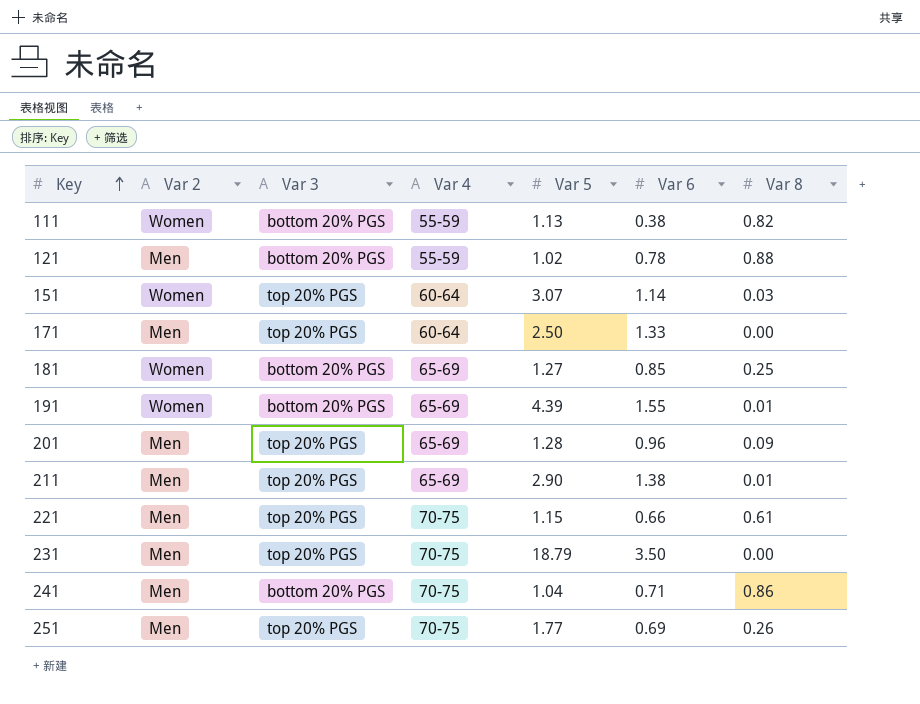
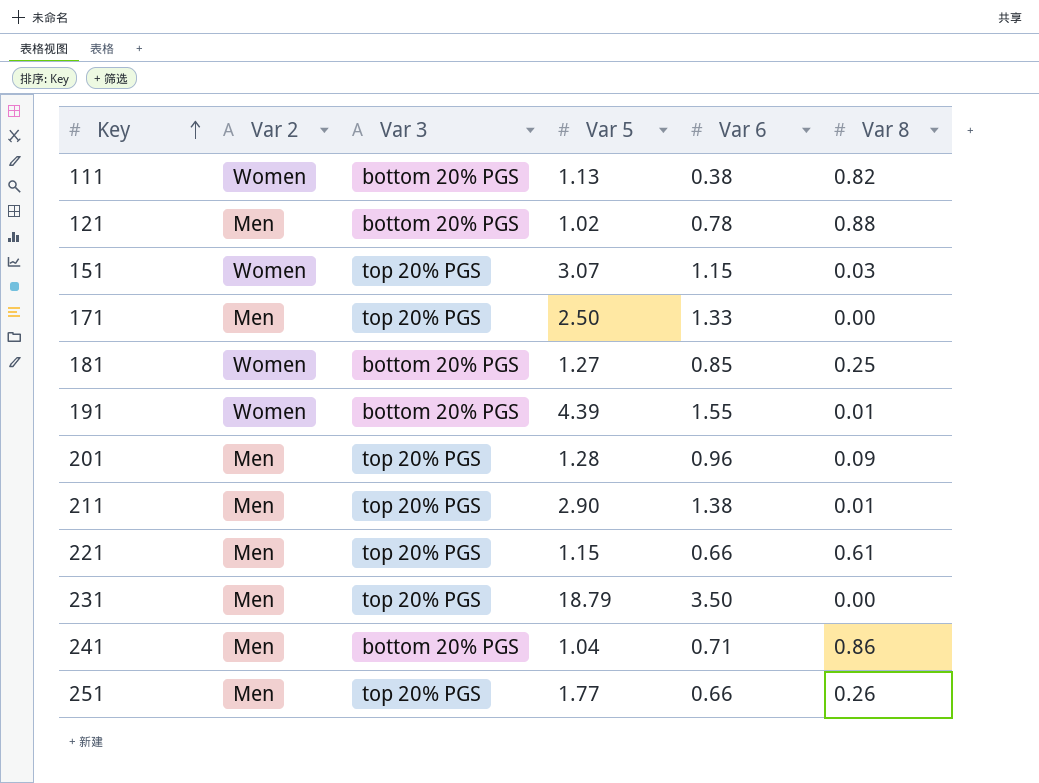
column Var 4 | position: 4 -> none
151 | Var 6: 1.14 -> 1.15
251 | Var 6: 0.69 -> 0.66

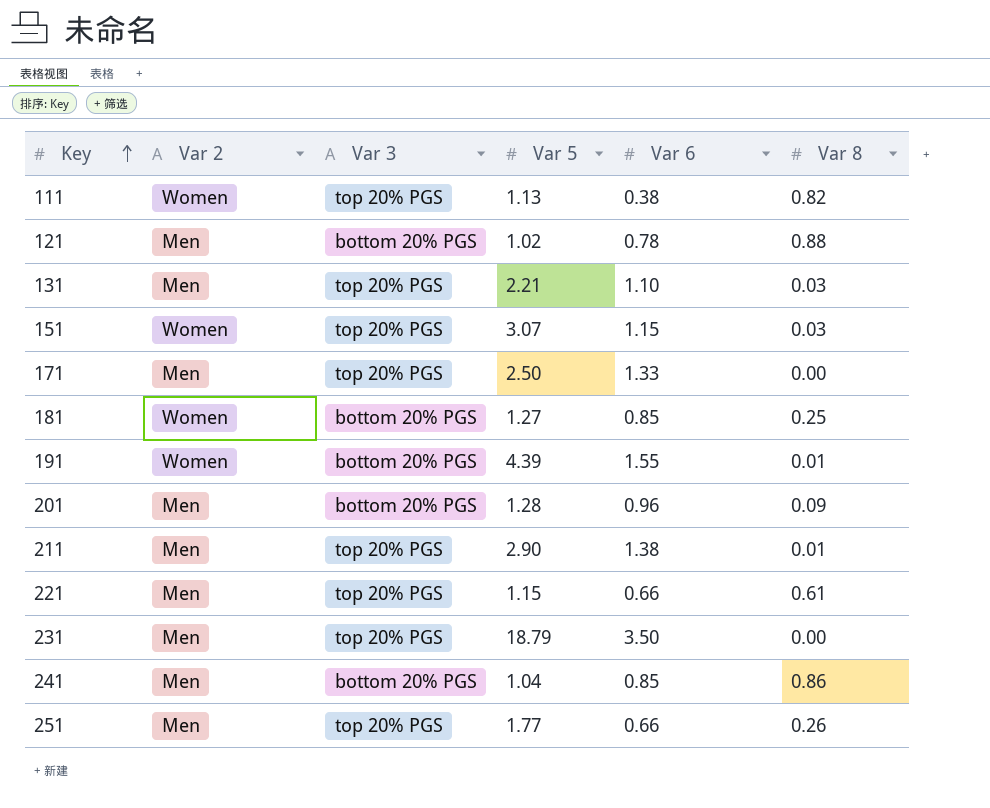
111 | Var 3: bottom 20% PGS -> top 20% PGS
row 131: none -> Men | top 20% PGS | 2.21 | 1.10 | 0.03
201 | Var 3: top 20% PGS -> bottom 20% PGS
241 | Var 6: 0.71 -> 0.85

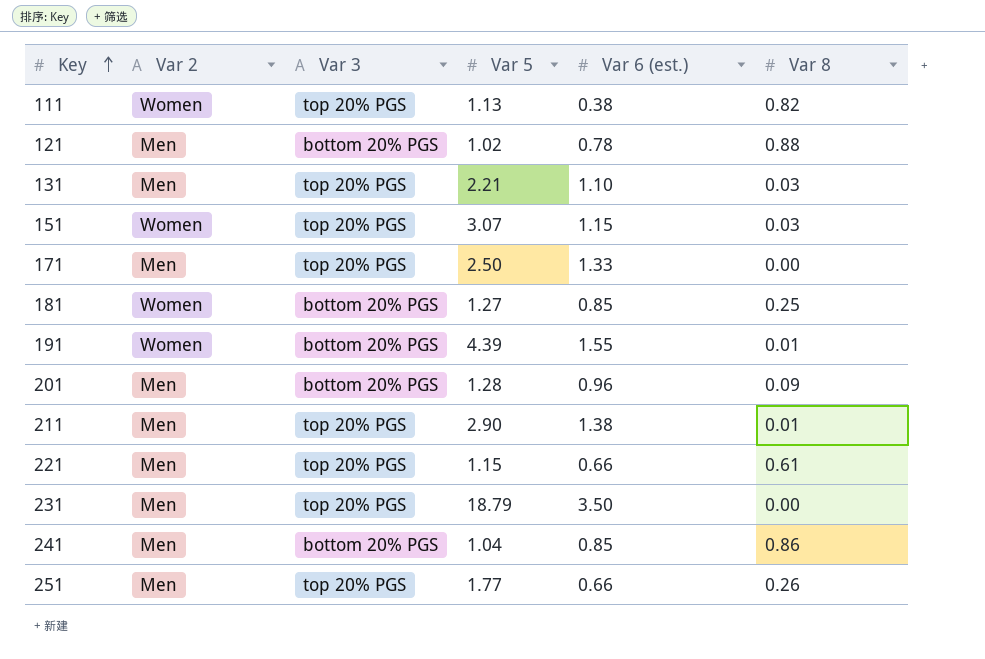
column name: Var 6 -> Var 6 (est.)

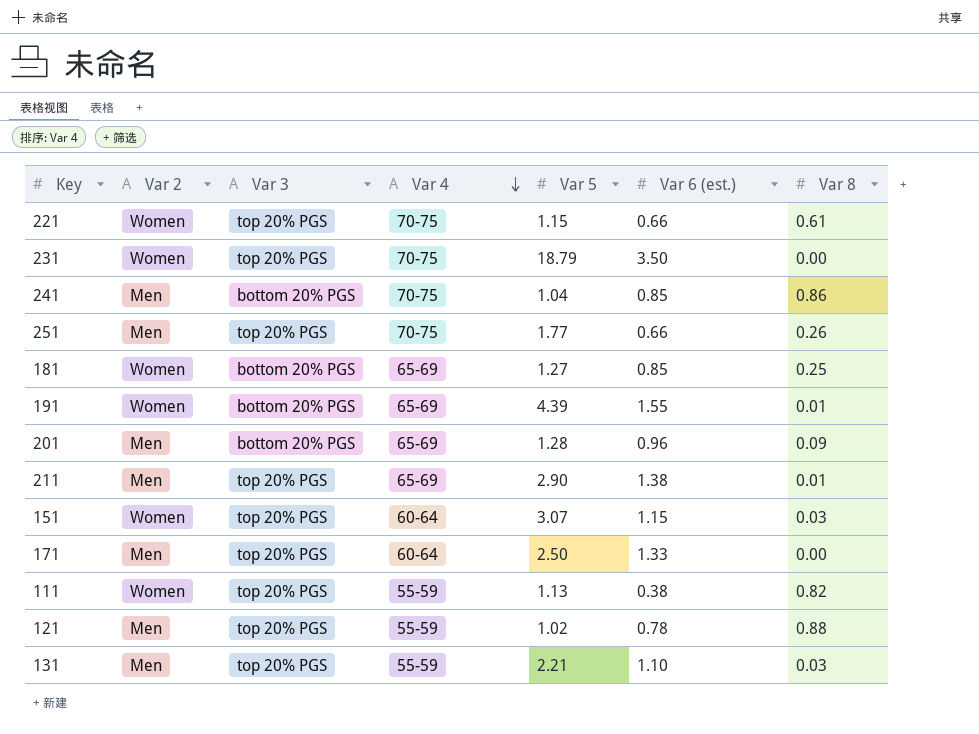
row order: Key ascending -> Var 4 descending
column Var 4 | position: none -> 4
221 | Var 2: Men -> Women
231 | Var 2: Men -> Women
121 | Var 3: bottom 20% PGS -> top 20% PGS

